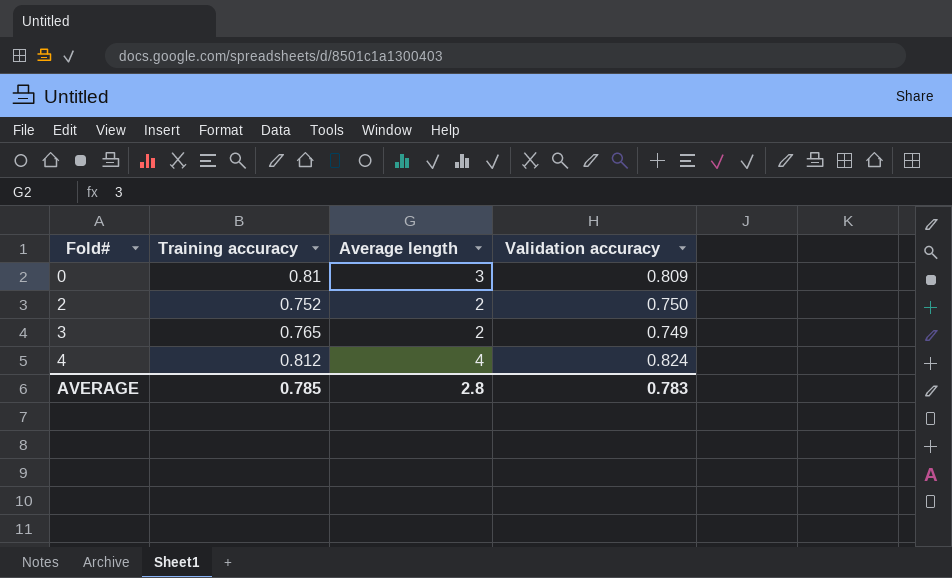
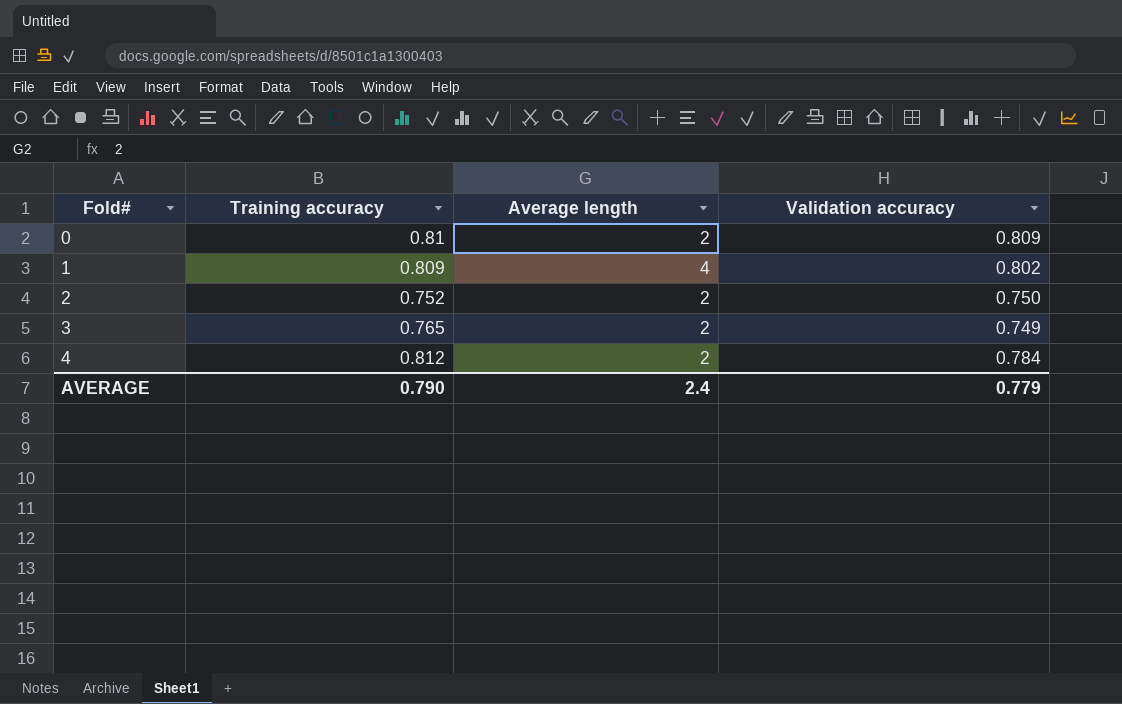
0 | Average length: 3 -> 2
row 1: none -> 0.809 | 4 | 0.802
4 | Average length: 4 -> 2
4 | Validation accuracy: 0.824 -> 0.784
AVERAGE | Training accuracy: 0.785 -> 0.790
AVERAGE | Average length: 2.8 -> 2.4
AVERAGE | Validation accuracy: 0.783 -> 0.779

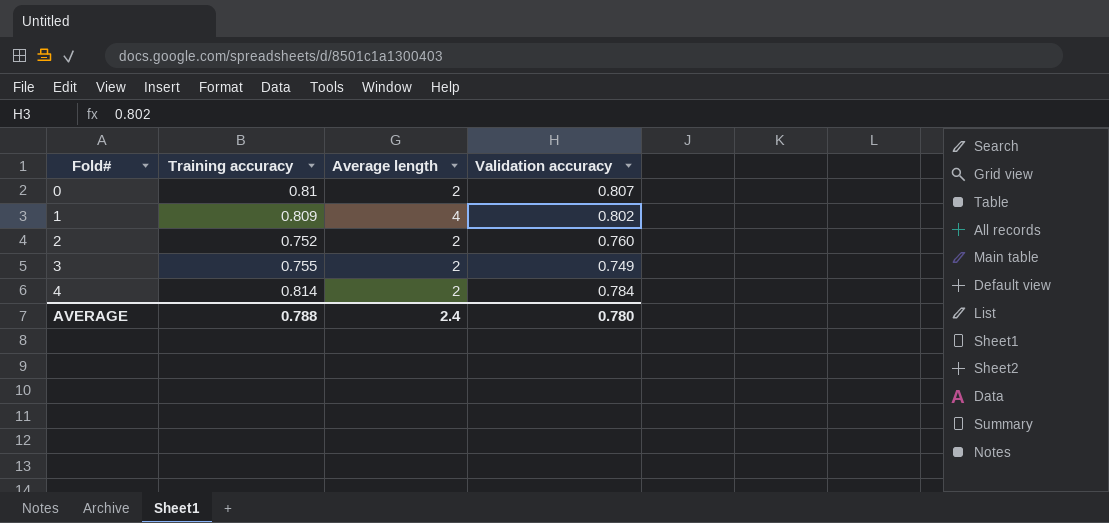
0 | Validation accuracy: 0.809 -> 0.807
2 | Validation accuracy: 0.750 -> 0.760
3 | Training accuracy: 0.765 -> 0.755
4 | Training accuracy: 0.812 -> 0.814
AVERAGE | Training accuracy: 0.790 -> 0.788
AVERAGE | Validation accuracy: 0.779 -> 0.780

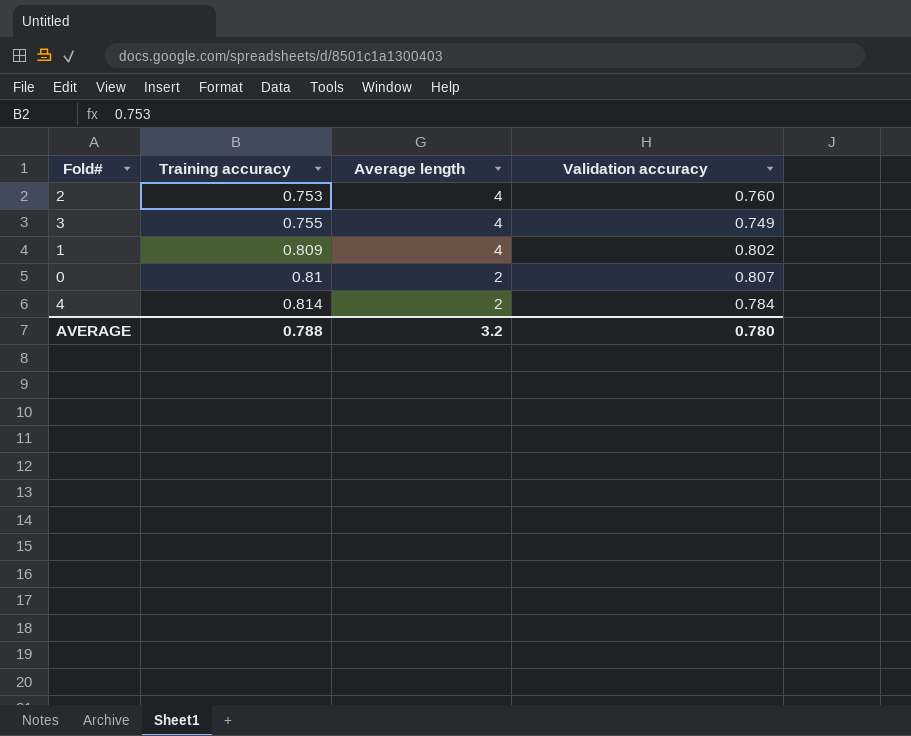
row order: Fold# ascending -> Training accuracy ascending
2 | Training accuracy: 0.752 -> 0.753
2 | Average length: 2 -> 4
3 | Average length: 2 -> 4
AVERAGE | Average length: 2.4 -> 3.2

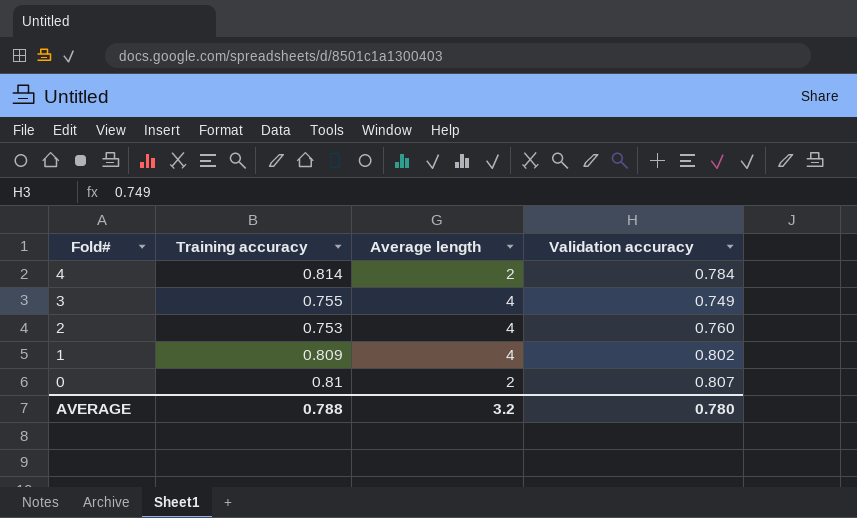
row order: Training accuracy ascending -> Fold# descending

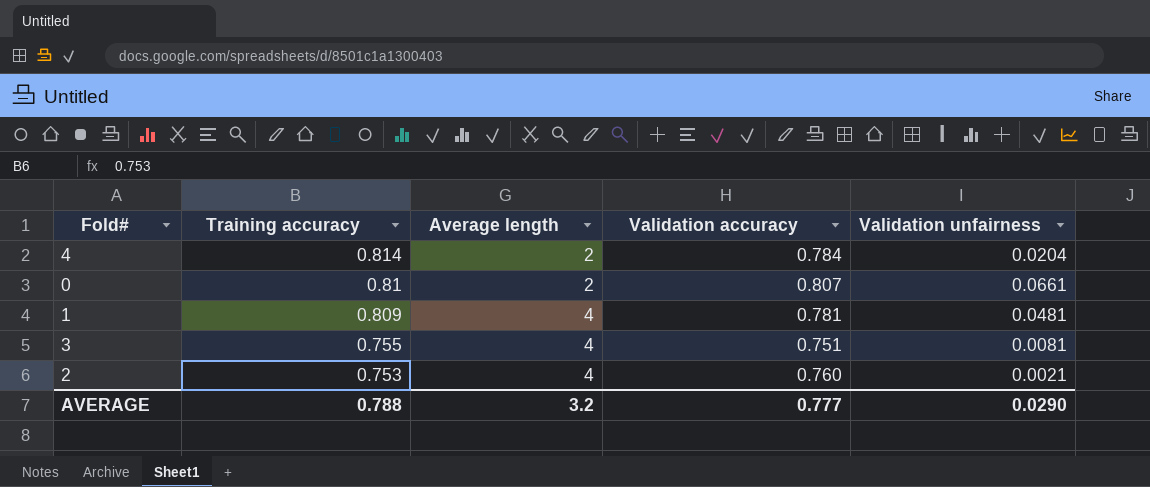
row order: Fold# descending -> Training accuracy descending
column Validation unfairness | position: none -> 5
1 | Validation accuracy: 0.802 -> 0.781
3 | Validation accuracy: 0.749 -> 0.751
AVERAGE | Validation accuracy: 0.780 -> 0.777

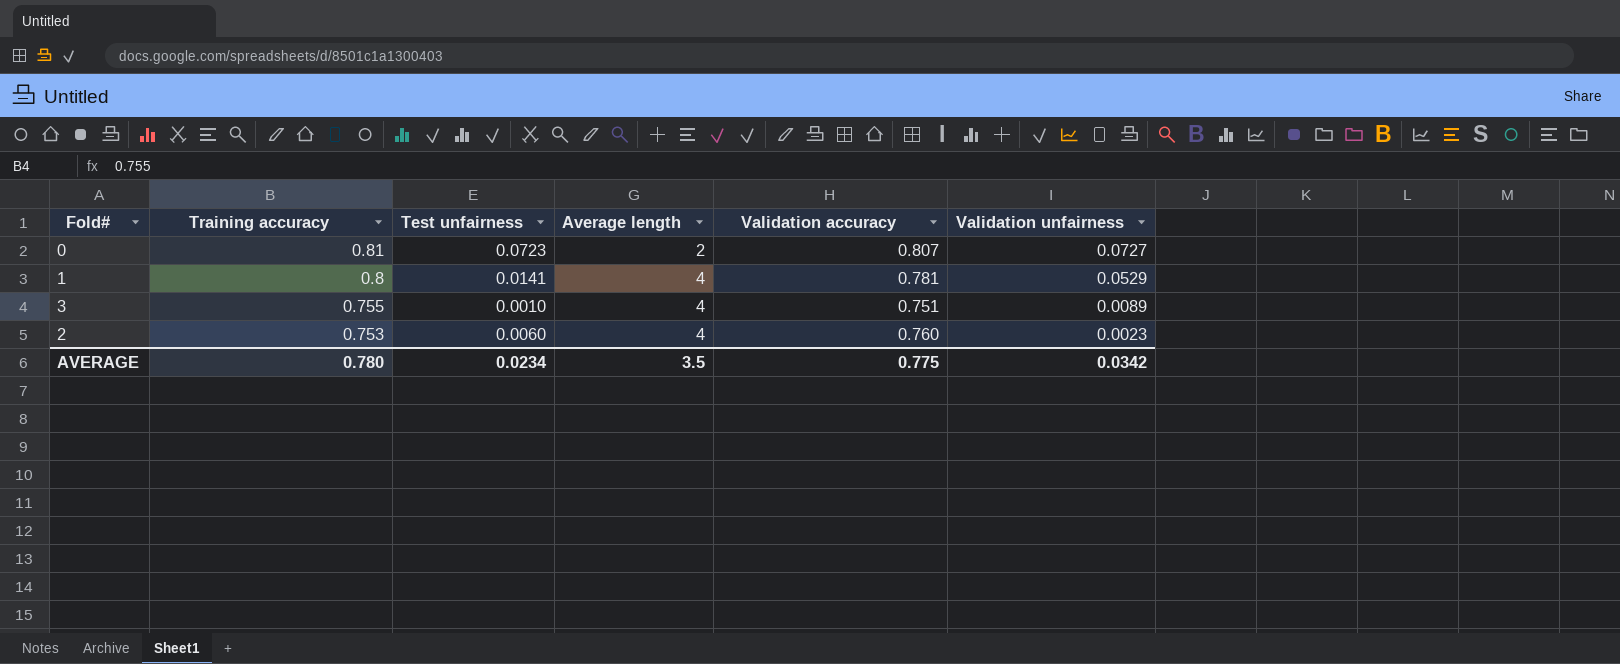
column Test unfairness | position: none -> 3
row 4: 0.814 | 2 | 0.784 | 0.0204 -> none
0 | Validation unfairness: 0.0661 -> 0.0727
1 | Training accuracy: 0.809 -> 0.8
1 | Validation unfairness: 0.0481 -> 0.0529
3 | Validation unfairness: 0.0081 -> 0.0089
2 | Validation unfairness: 0.0021 -> 0.0023
AVERAGE | Training accuracy: 0.788 -> 0.780
AVERAGE | Average length: 3.2 -> 3.5
AVERAGE | Validation accuracy: 0.777 -> 0.775
AVERAGE | Validation unfairness: 0.0290 -> 0.0342

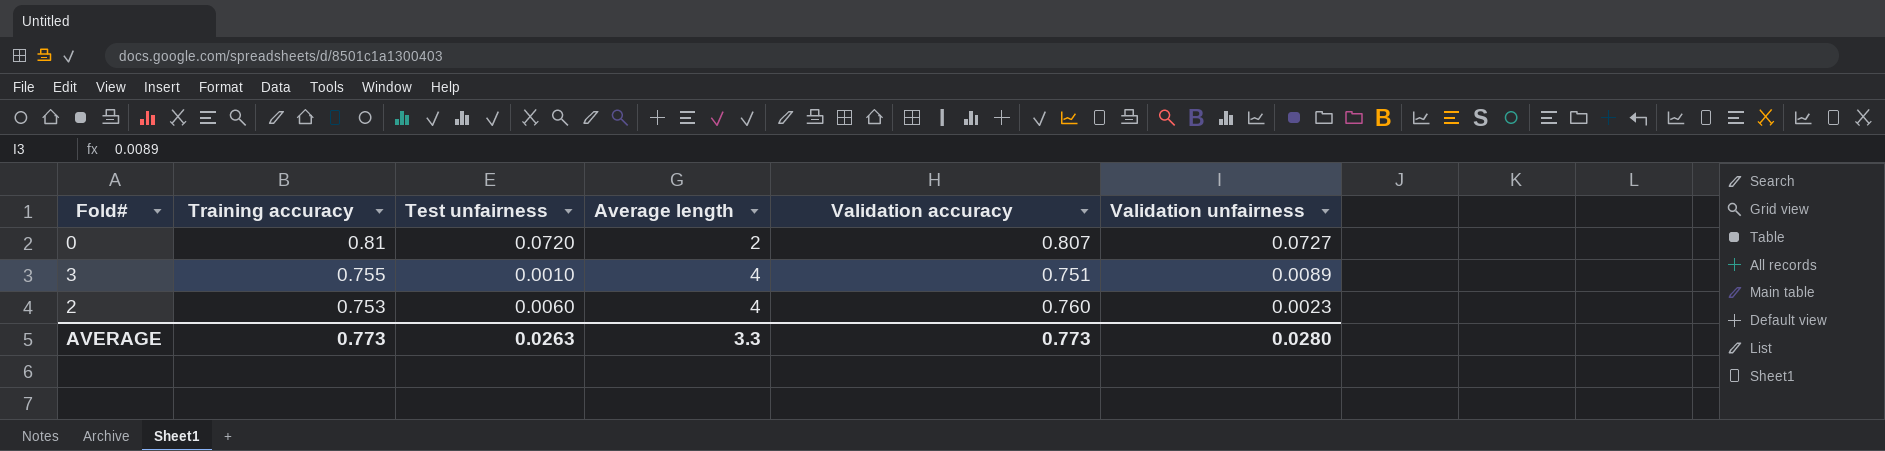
row 1: 0.8 | 0.0141 | 4 | 0.781 | 0.0529 -> none
0 | Test unfairness: 0.0723 -> 0.0720
AVERAGE | Training accuracy: 0.780 -> 0.773
AVERAGE | Test unfairness: 0.0234 -> 0.0263
AVERAGE | Average length: 3.5 -> 3.3
AVERAGE | Validation accuracy: 0.775 -> 0.773
AVERAGE | Validation unfairness: 0.0342 -> 0.0280

